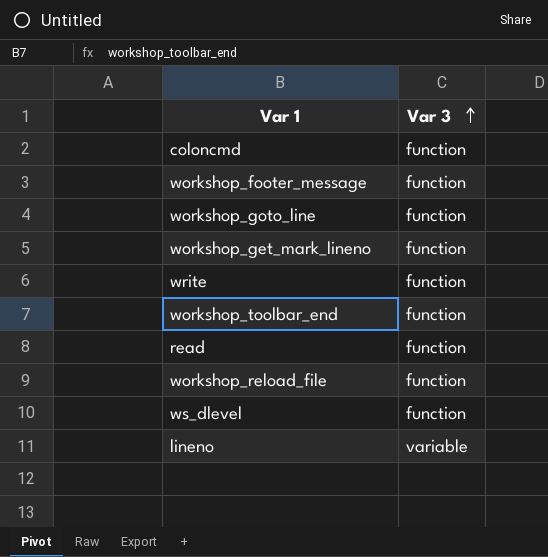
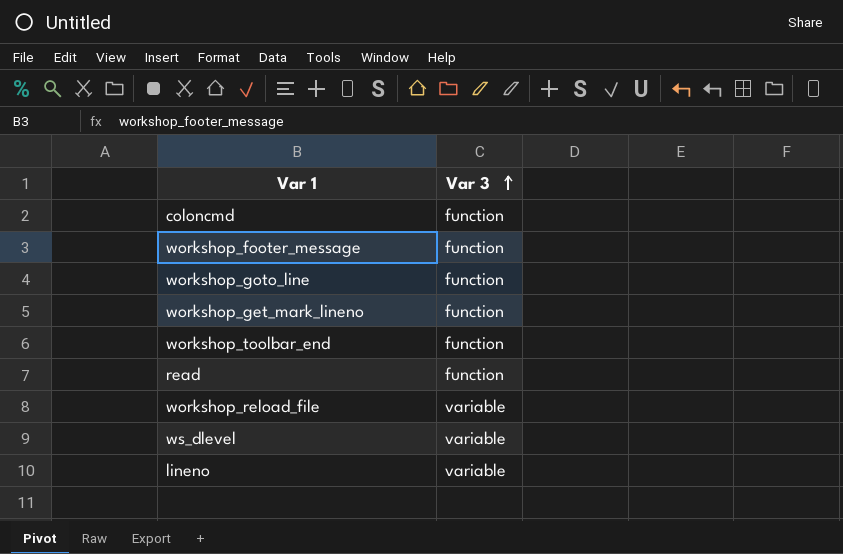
row write: function -> none
workshop_reload_file | Var 3: function -> variable
ws_dlevel | Var 3: function -> variable

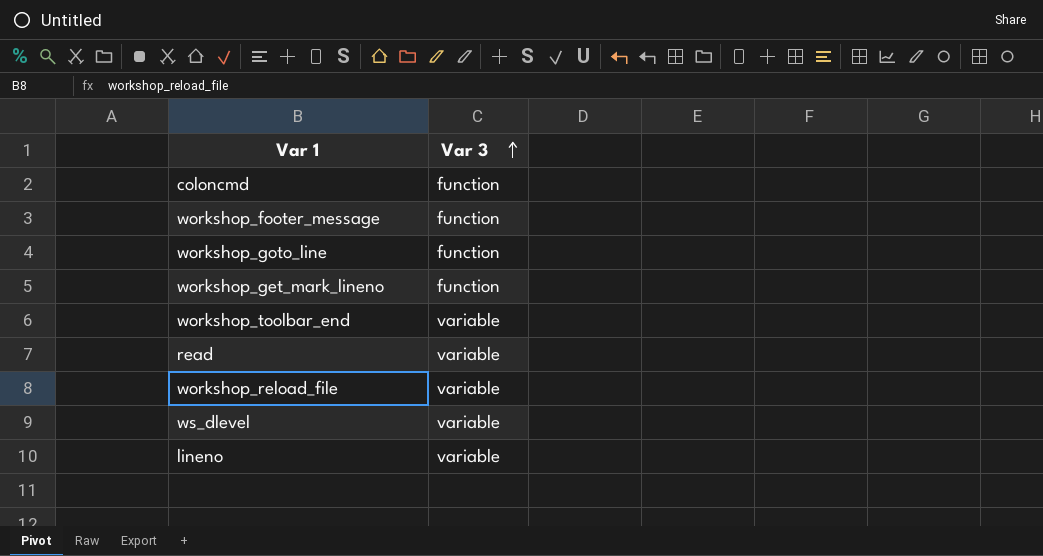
workshop_toolbar_end | Var 3: function -> variable
read | Var 3: function -> variable

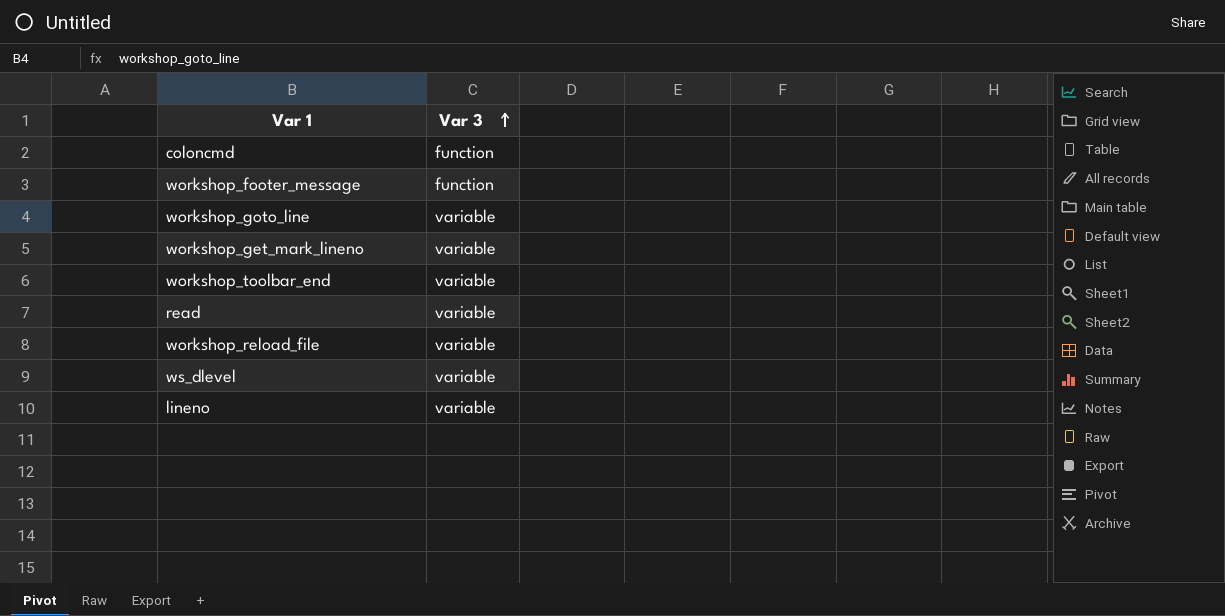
workshop_goto_line | Var 3: function -> variable
workshop_get_mark_lineno | Var 3: function -> variable

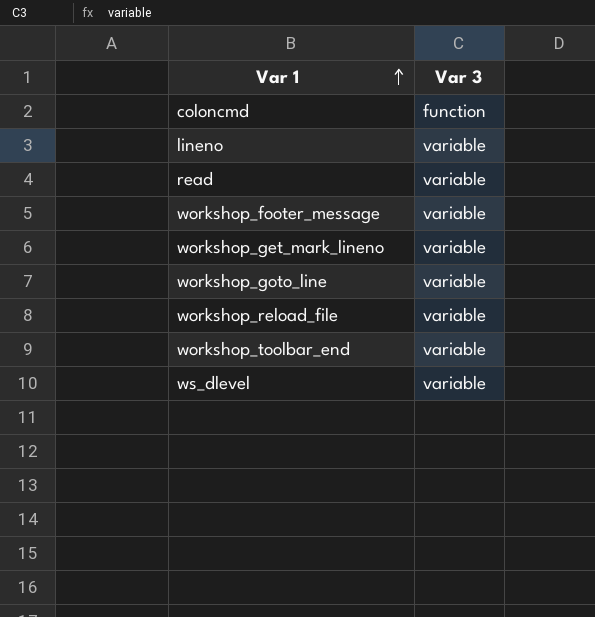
row order: Var 3 ascending -> Var 1 ascending
workshop_footer_message | Var 3: function -> variable

